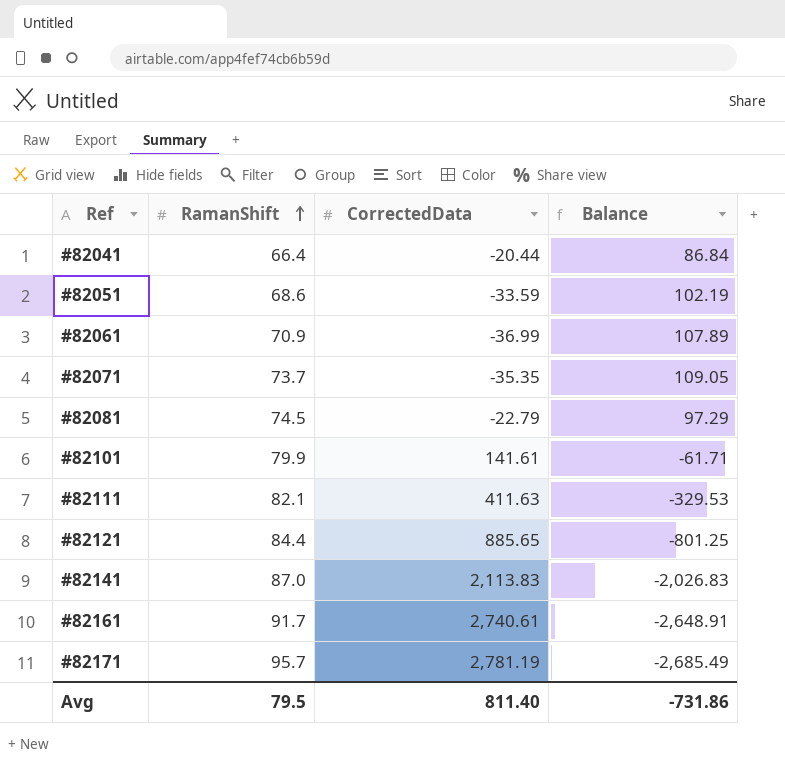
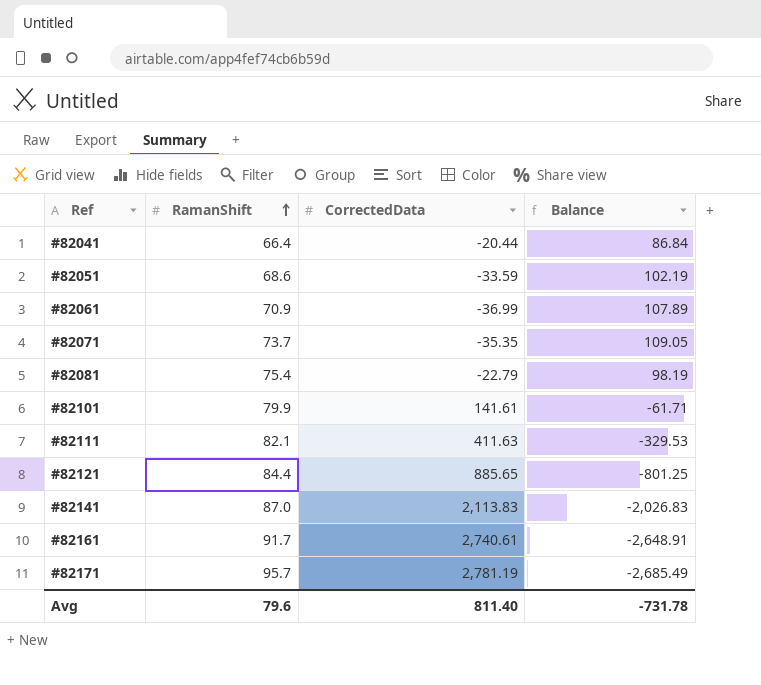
#82081 | RamanShift: 74.5 -> 75.4
#82081 | Balance: 97.29 -> 98.19
Avg | RamanShift: 79.5 -> 79.6
Avg | Balance: -731.86 -> -731.78

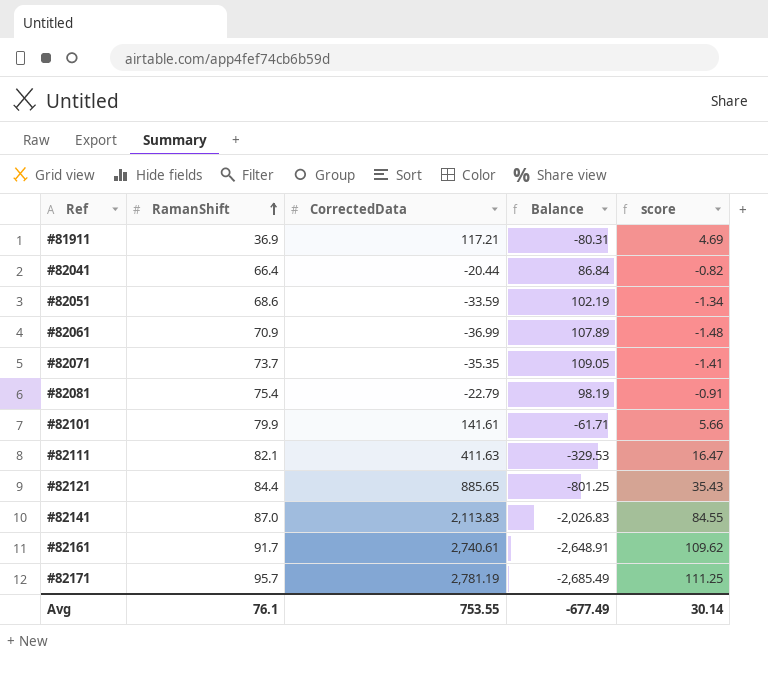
column score | formula: none -> [CorrectedData] * 0.04
row #81911: none -> 36.9 | 117.21 | -80.31 | 4.69
Avg | RamanShift: 79.6 -> 76.1
Avg | CorrectedData: 811.40 -> 753.55
Avg | Balance: -731.78 -> -677.49

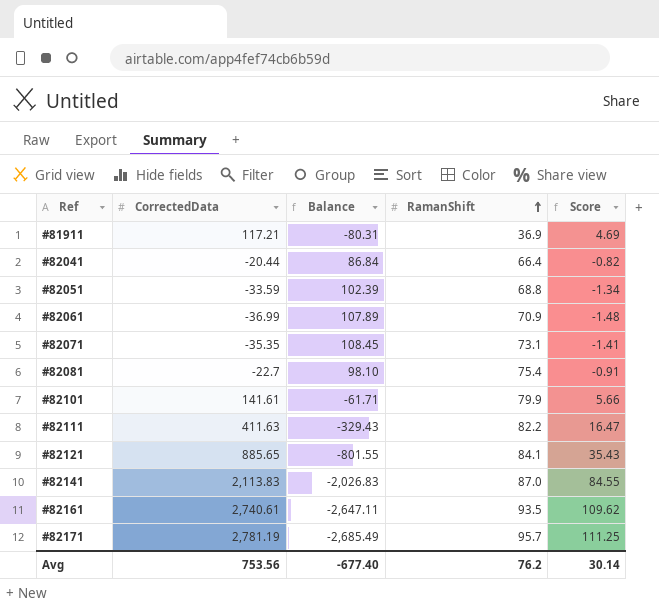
column RamanShift | position: 2 -> 4
column name: score -> Score
#82051 | Balance: 102.19 -> 102.39
#82051 | RamanShift: 68.6 -> 68.8
#82071 | Balance: 109.05 -> 108.45
#82071 | RamanShift: 73.7 -> 73.1
#82081 | CorrectedData: -22.79 -> -22.7
#82081 | Balance: 98.19 -> 98.10
#82111 | Balance: -329.53 -> -329.43
#82111 | RamanShift: 82.1 -> 82.2
#82121 | Balance: -801.25 -> -801.55
#82121 | RamanShift: 84.4 -> 84.1
#82161 | Balance: -2,648.91 -> -2,647.11
#82161 | RamanShift: 91.7 -> 93.5
Avg | CorrectedData: 753.55 -> 753.56
Avg | Balance: -677.49 -> -677.40
Avg | RamanShift: 76.1 -> 76.2

